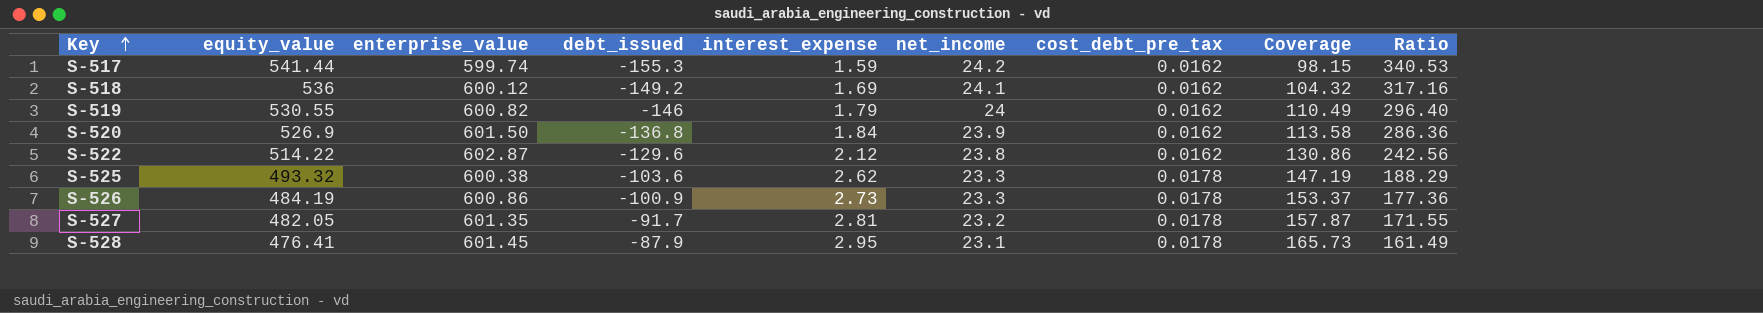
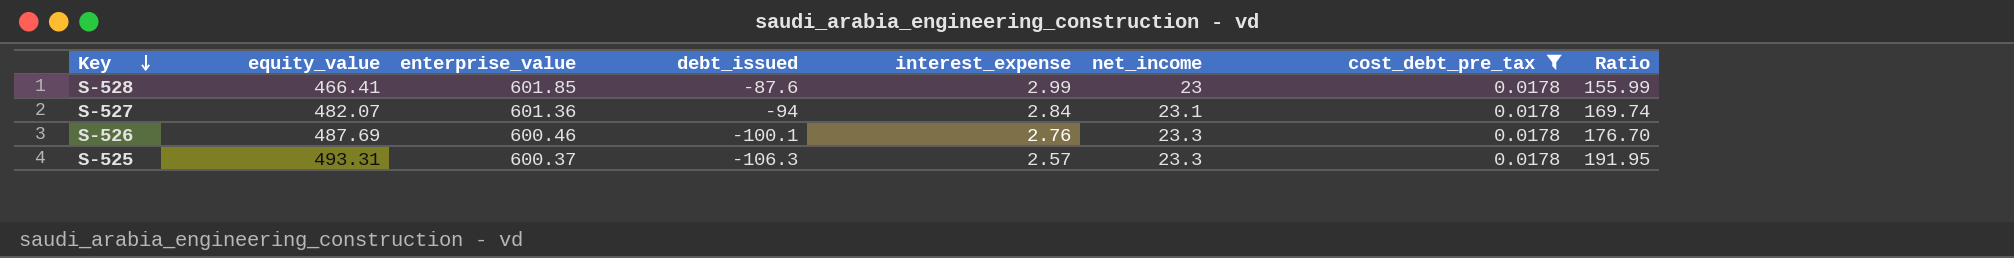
filter: none -> cost_debt_pre_tax = 0.0178
row order: Key ascending -> Key descending
column Coverage | formula: [interest_expense] / [cost_debt_pre_tax] -> none
S-528 | equity_value: 476.41 -> 466.41
S-528 | enterprise_value: 601.45 -> 601.85
S-528 | debt_issued: -87.9 -> -87.6
S-528 | interest_expense: 2.95 -> 2.99
S-528 | net_income: 23.1 -> 23
S-528 | Ratio: 161.49 -> 155.99
S-527 | equity_value: 482.05 -> 482.07
S-527 | enterprise_value: 601.35 -> 601.36
S-527 | debt_issued: -91.7 -> -94
S-527 | interest_expense: 2.81 -> 2.84
S-527 | net_income: 23.2 -> 23.1
S-527 | Ratio: 171.55 -> 169.74
S-526 | equity_value: 484.19 -> 487.69
S-526 | enterprise_value: 600.86 -> 600.46
S-526 | debt_issued: -100.9 -> -100.1
S-526 | interest_expense: 2.73 -> 2.76
S-526 | Ratio: 177.36 -> 176.70
S-525 | equity_value: 493.32 -> 493.31
S-525 | enterprise_value: 600.38 -> 600.37
S-525 | debt_issued: -103.6 -> -106.3
S-525 | interest_expense: 2.62 -> 2.57
S-525 | Ratio: 188.29 -> 191.95

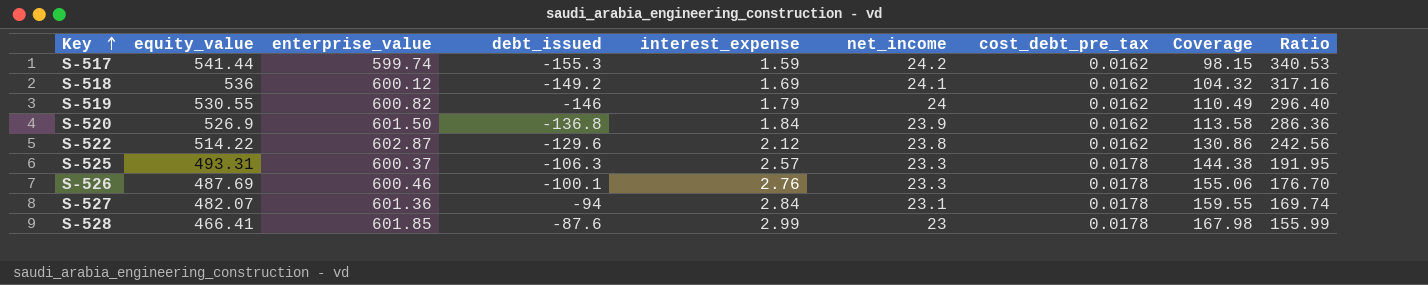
filter: cost_debt_pre_tax = 0.0178 -> none
row order: Key descending -> Key ascending
column Coverage | formula: none -> [interest_expense] / [cost_debt_pre_tax]

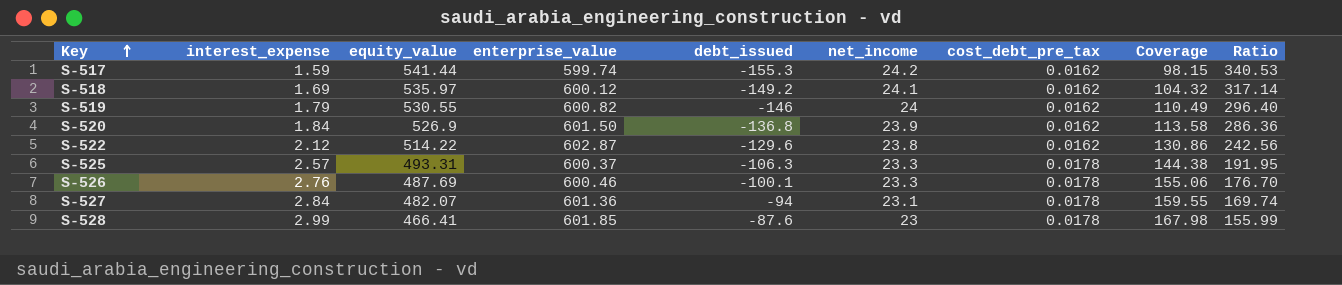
column interest_expense | position: 5 -> 2
S-518 | equity_value: 536 -> 535.97
S-518 | Ratio: 317.16 -> 317.14

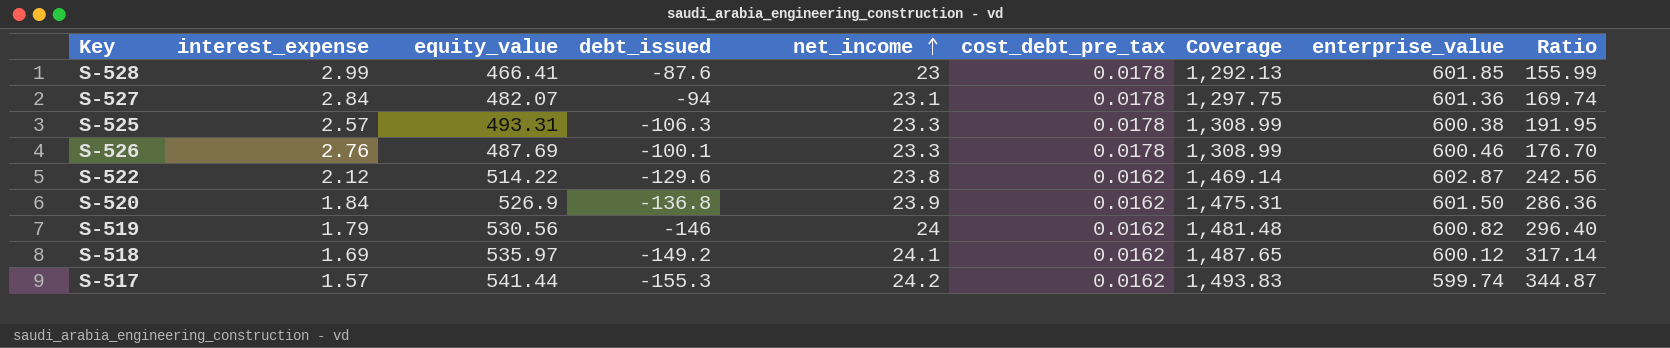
row order: Key ascending -> net_income ascending
column Coverage | formula: [interest_expense] / [cost_debt_pre_tax] -> [net_income] / [cost_debt_pre_tax]
column enterprise_value | position: 4 -> 8
S-525 | enterprise_value: 600.37 -> 600.38
S-519 | equity_value: 530.55 -> 530.56
S-517 | interest_expense: 1.59 -> 1.57
S-517 | Ratio: 340.53 -> 344.87

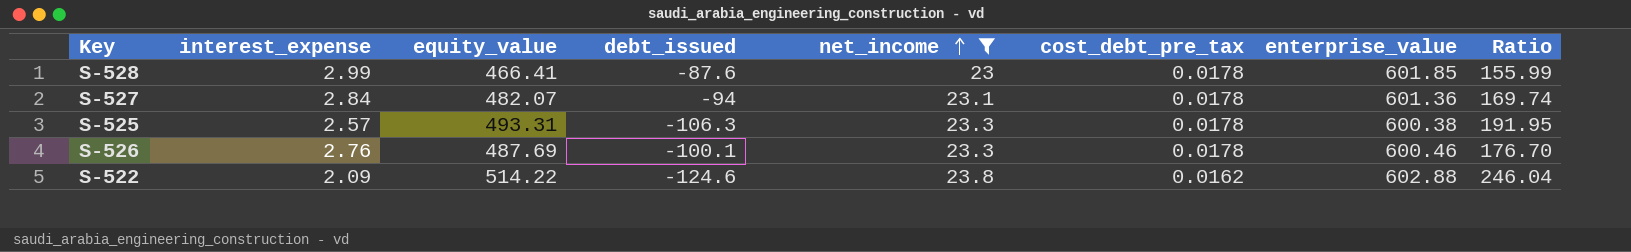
filter: none -> net_income <= 23.8
column Coverage | formula: [net_income] / [cost_debt_pre_tax] -> none
S-522 | interest_expense: 2.12 -> 2.09
S-522 | debt_issued: -129.6 -> -124.6
S-522 | enterprise_value: 602.87 -> 602.88
S-522 | Ratio: 242.56 -> 246.04

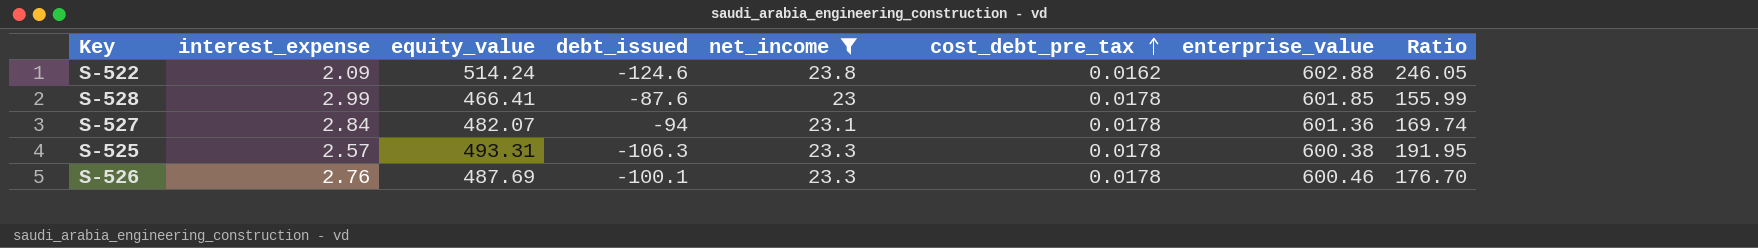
row order: net_income ascending -> cost_debt_pre_tax ascending
S-522 | equity_value: 514.22 -> 514.24
S-522 | Ratio: 246.04 -> 246.05

